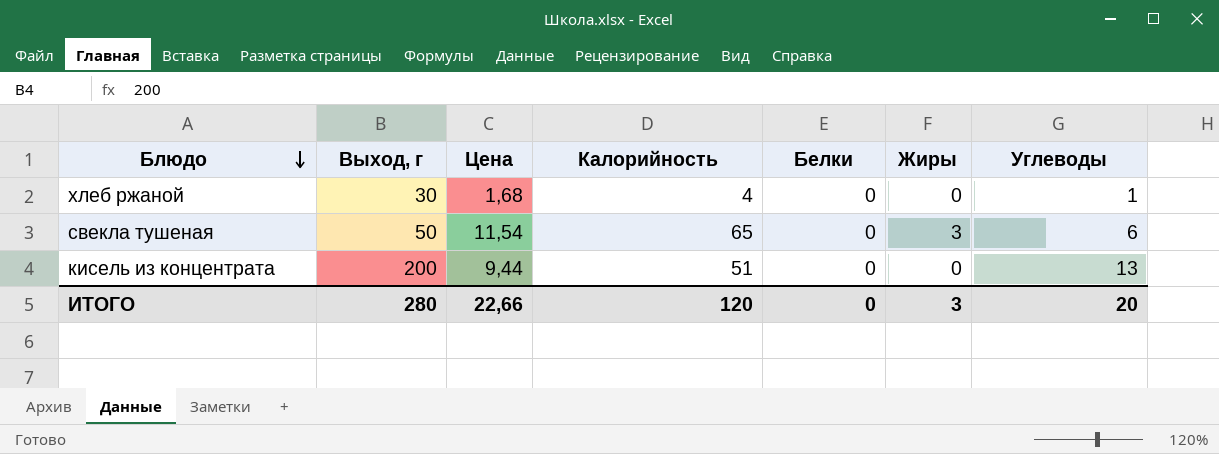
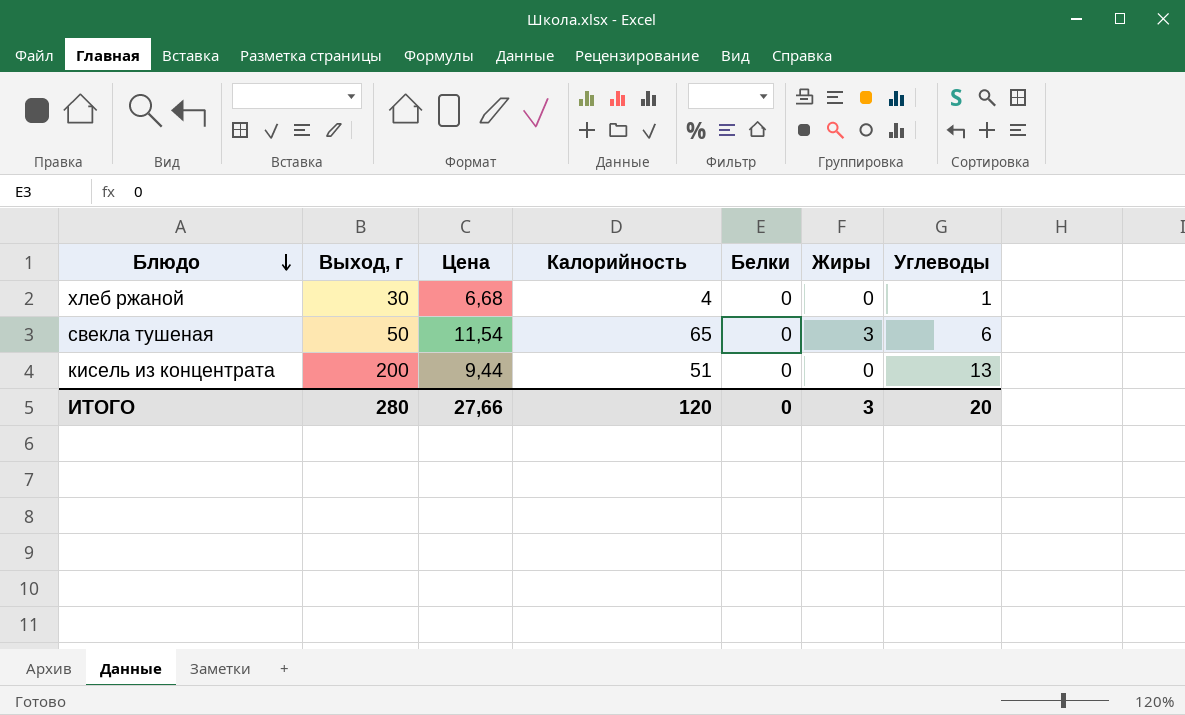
хлеб ржаной | Цена: 1,68 -> 6,68
ИТОГО | Цена: 22,66 -> 27,66

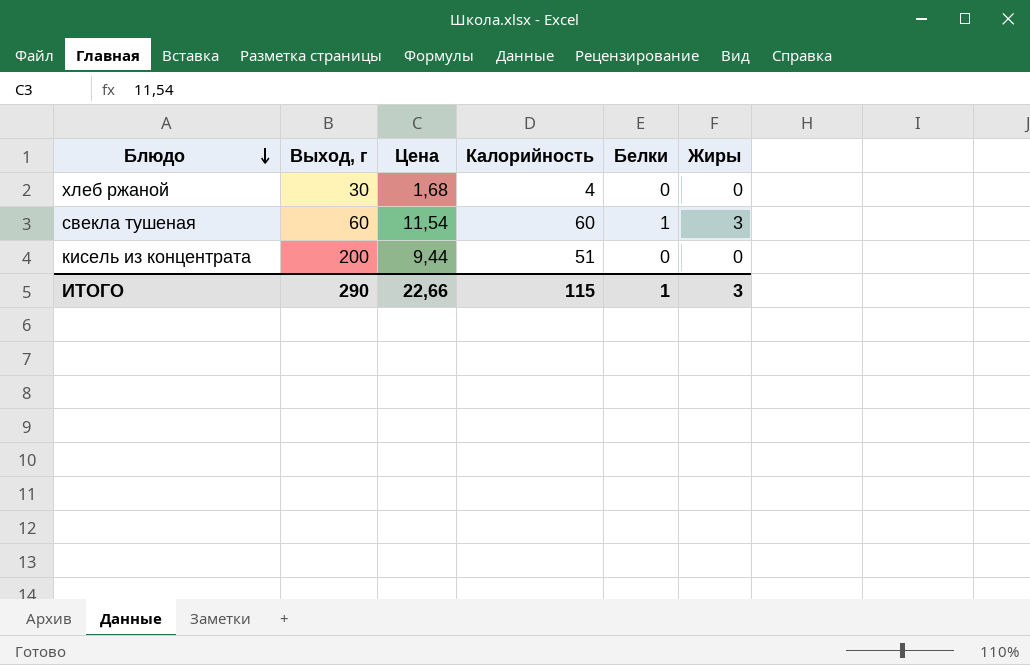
column Углеводы | position: 7 -> none
хлеб ржаной | Цена: 6,68 -> 1,68
свекла тушеная | Выход, г: 50 -> 60
свекла тушеная | Калорийность: 65 -> 60
свекла тушеная | Белки: 0 -> 1
ИТОГО | Выход, г: 280 -> 290
ИТОГО | Цена: 27,66 -> 22,66
ИТОГО | Калорийность: 120 -> 115
ИТОГО | Белки: 0 -> 1

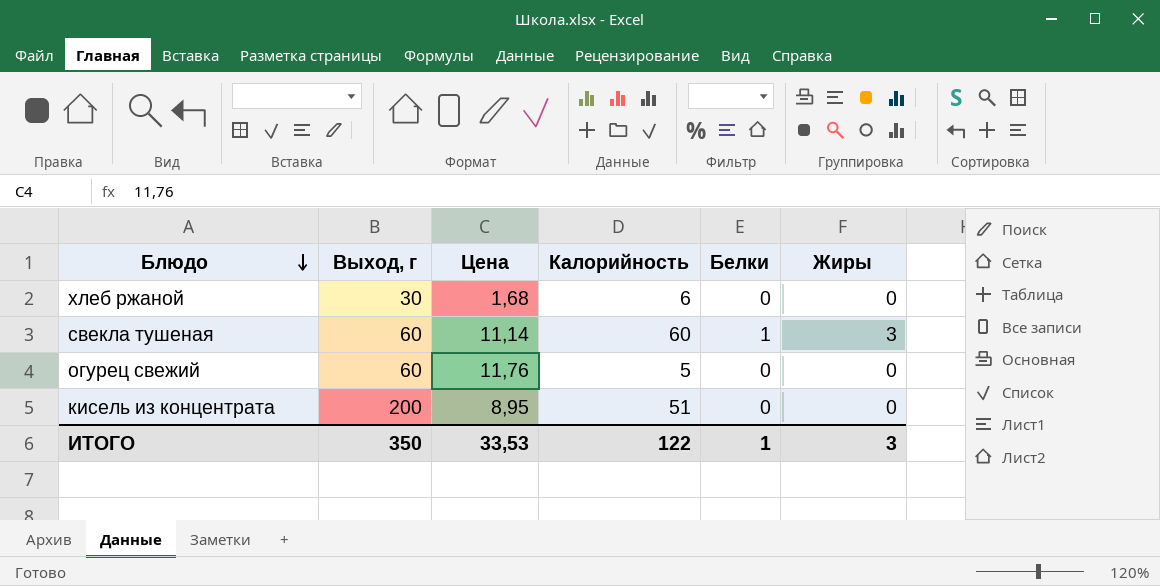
хлеб ржаной | Калорийность: 4 -> 6
свекла тушеная | Цена: 11,54 -> 11,14
row огурец свежий: none -> 60 | 11,76 | 5 | 0 | 0
кисель из концентрата | Цена: 9,44 -> 8,95
ИТОГО | Выход, г: 290 -> 350
ИТОГО | Цена: 22,66 -> 33,53
ИТОГО | Калорийность: 115 -> 122

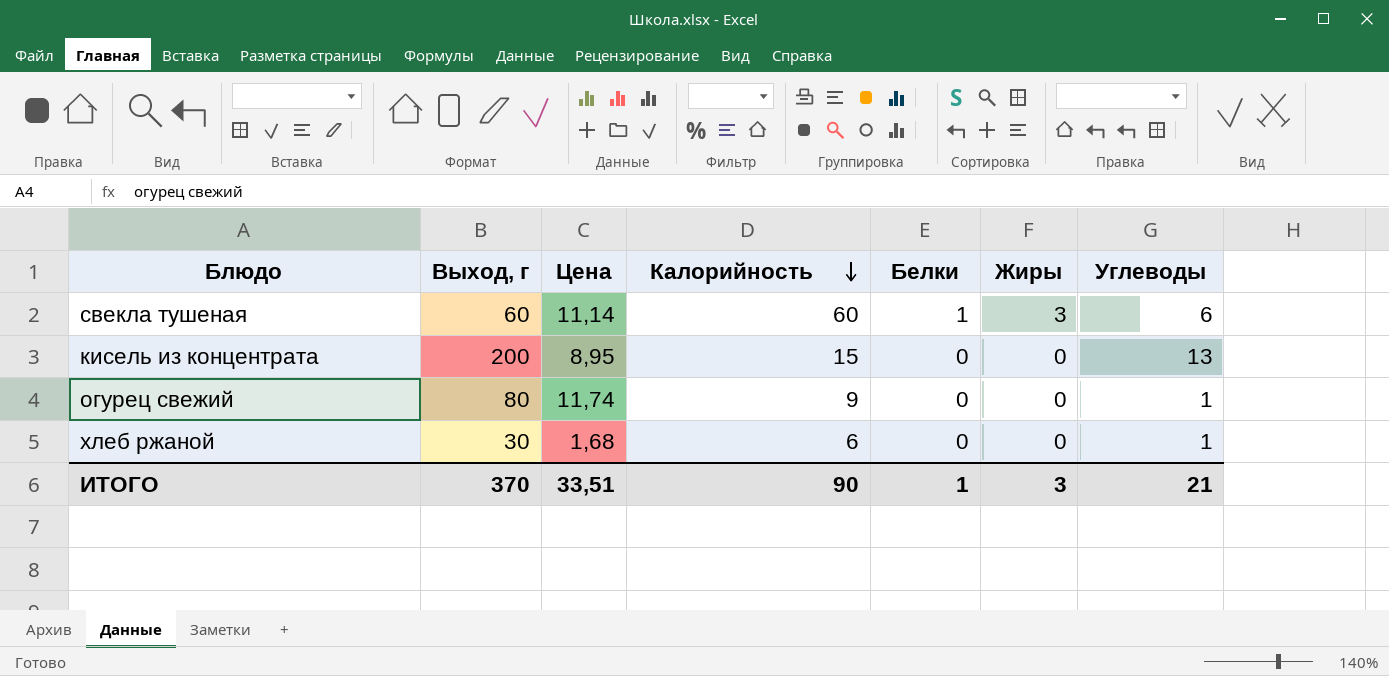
row order: Блюдо descending -> Калорийность descending
column Углеводы | position: none -> 7
кисель из концентрата | Калорийность: 51 -> 15
огурец свежий | Выход, г: 60 -> 80
огурец свежий | Цена: 11,76 -> 11,74
огурец свежий | Калорийность: 5 -> 9
ИТОГО | Выход, г: 350 -> 370
ИТОГО | Цена: 33,53 -> 33,51
ИТОГО | Калорийность: 122 -> 90

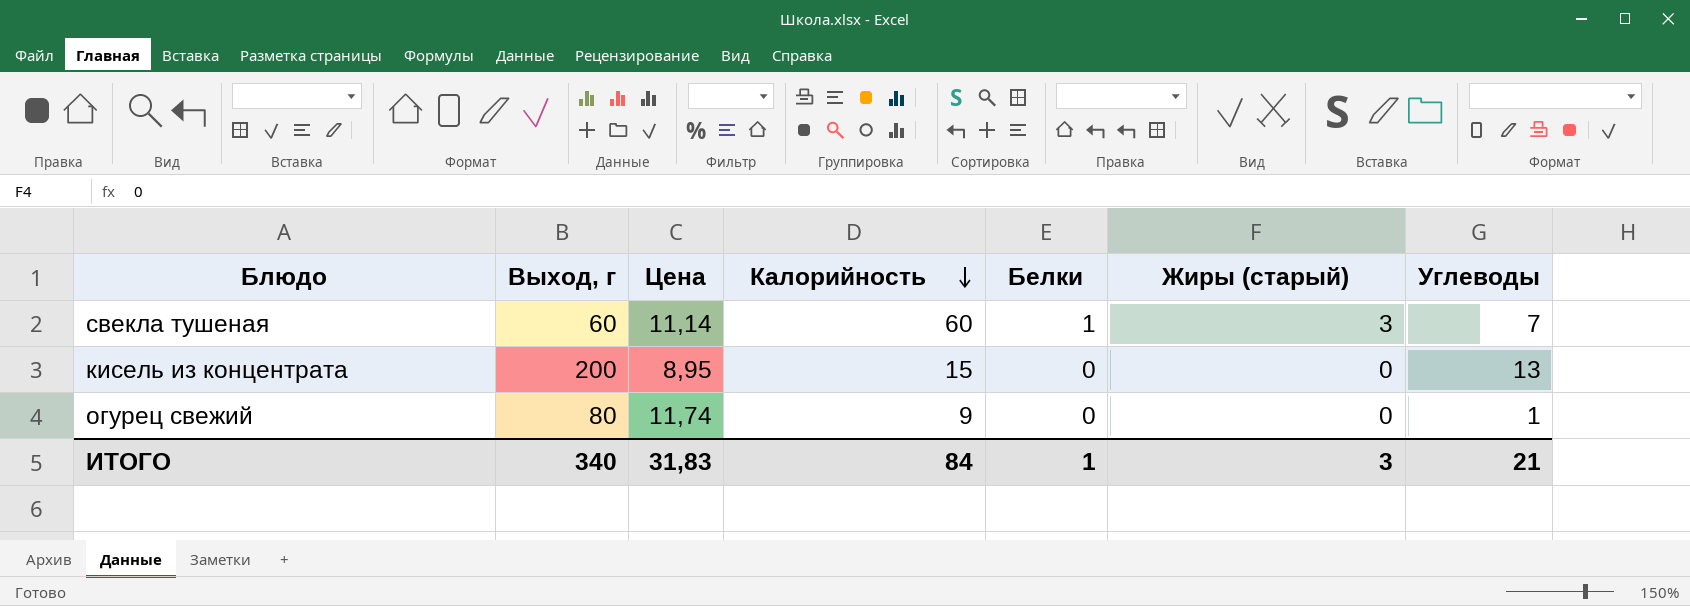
column name: Жиры -> Жиры (старый)
row хлеб ржаной: 30 | 1,68 | 6 | 0 | 0 | 1 -> none
свекла тушеная | Углеводы: 6 -> 7
ИТОГО | Выход, г: 370 -> 340
ИТОГО | Цена: 33,51 -> 31,83
ИТОГО | Калорийность: 90 -> 84

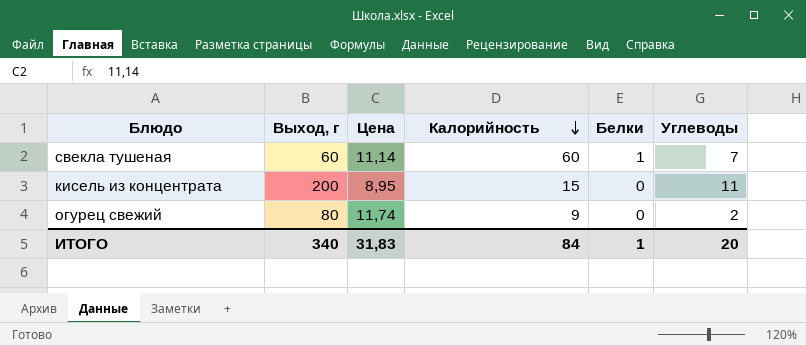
column Жиры (старый) | position: 6 -> none
кисель из концентрата | Углеводы: 13 -> 11
огурец свежий | Углеводы: 1 -> 2
ИТОГО | Углеводы: 21 -> 20

